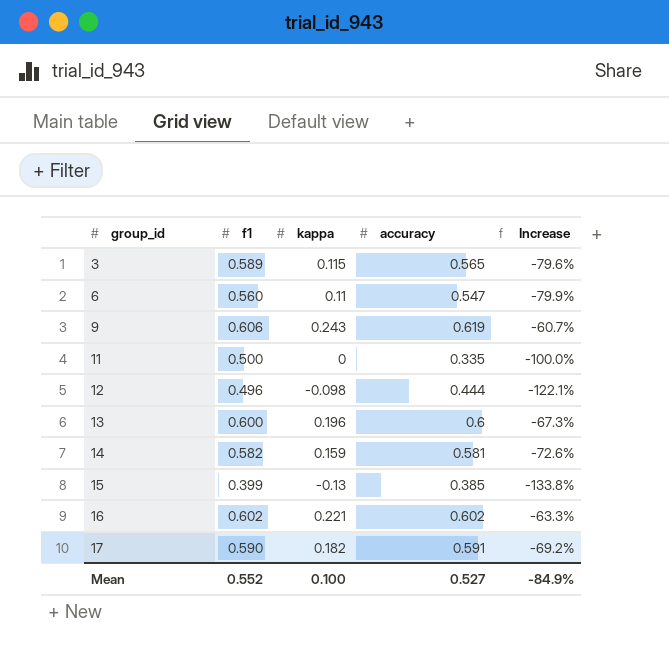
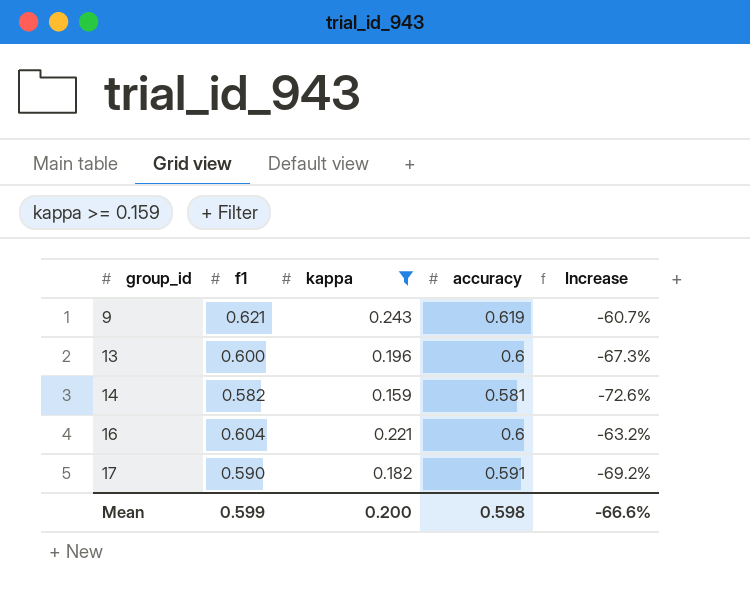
filter: none -> kappa >= 0.159
9 | f1: 0.606 -> 0.621
16 | f1: 0.602 -> 0.604
16 | accuracy: 0.602 -> 0.6
16 | Increase: -63.3% -> -63.2%
Mean | f1: 0.552 -> 0.599
Mean | kappa: 0.100 -> 0.200
Mean | accuracy: 0.527 -> 0.598
Mean | Increase: -84.9% -> -66.6%

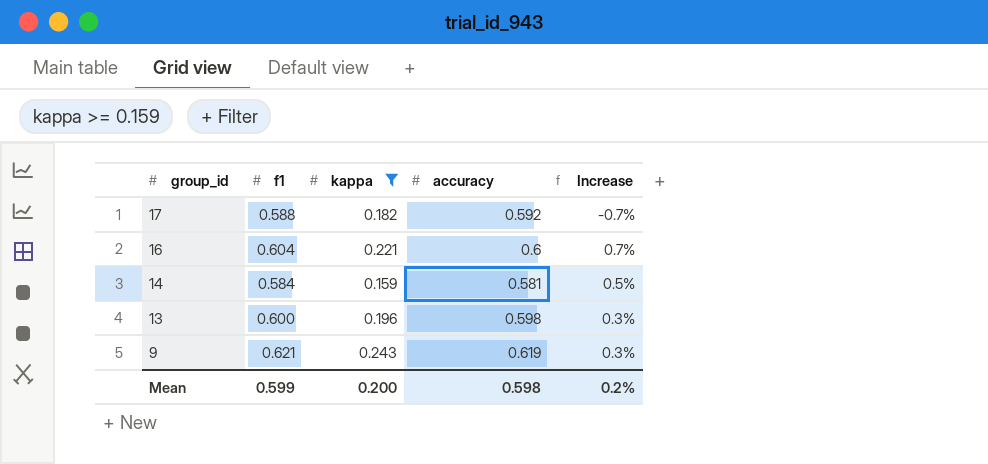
row order: group_id ascending -> group_id descending
column Increase | formula: ([kappa] - [accuracy]) / [accuracy] -> ([f1] - [accuracy]) / [accuracy]
17 | f1: 0.590 -> 0.588
17 | accuracy: 0.591 -> 0.592
14 | f1: 0.582 -> 0.584
13 | accuracy: 0.6 -> 0.598
Mean | Increase: -66.6% -> 0.2%

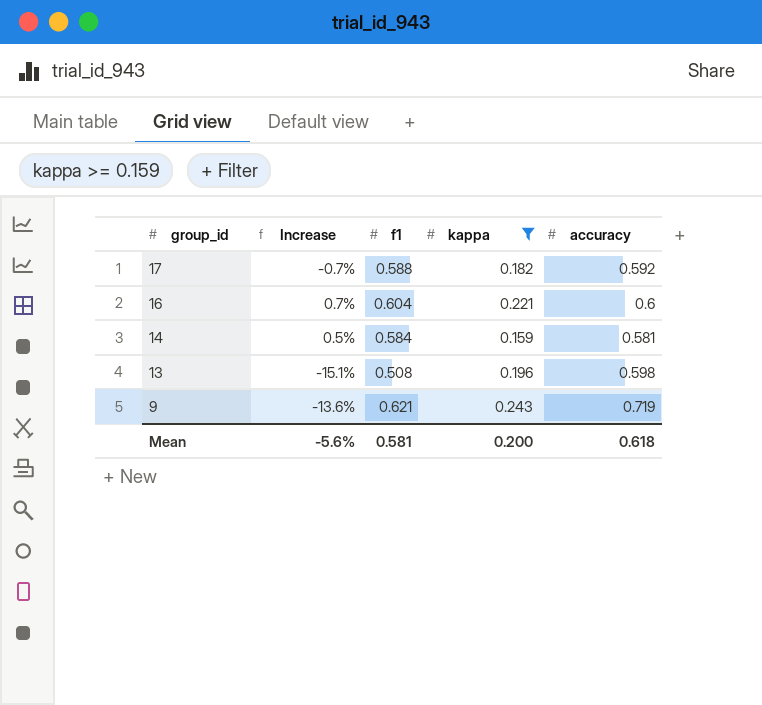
column Increase | position: 5 -> 2
13 | Increase: 0.3% -> -15.1%
13 | f1: 0.600 -> 0.508
9 | Increase: 0.3% -> -13.6%
9 | accuracy: 0.619 -> 0.719
Mean | Increase: 0.2% -> -5.6%
Mean | f1: 0.599 -> 0.581
Mean | accuracy: 0.598 -> 0.618

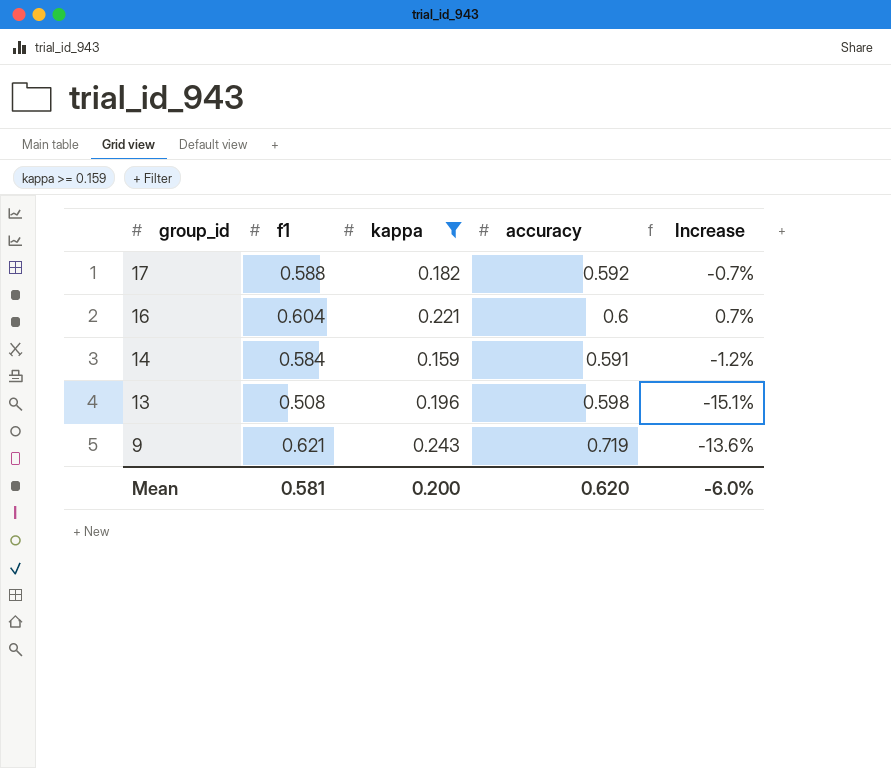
column Increase | position: 2 -> 5
14 | accuracy: 0.581 -> 0.591
14 | Increase: 0.5% -> -1.2%
Mean | accuracy: 0.618 -> 0.620
Mean | Increase: -5.6% -> -6.0%

